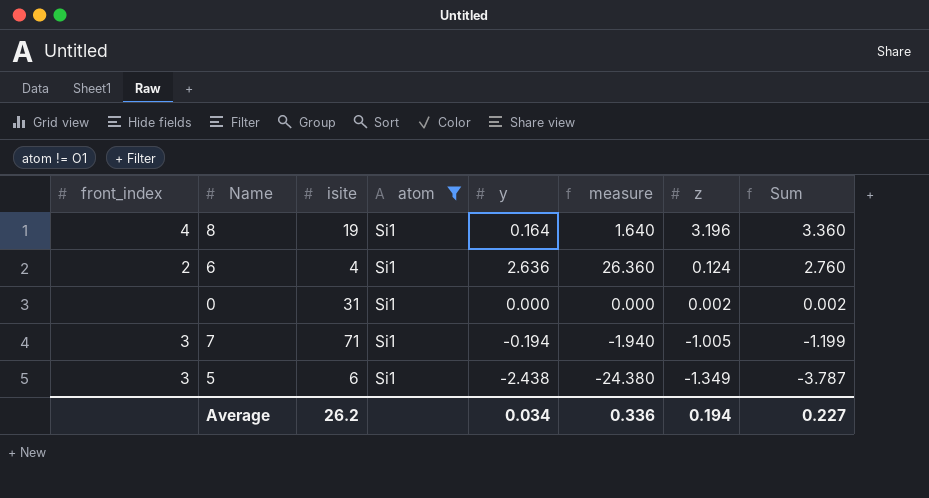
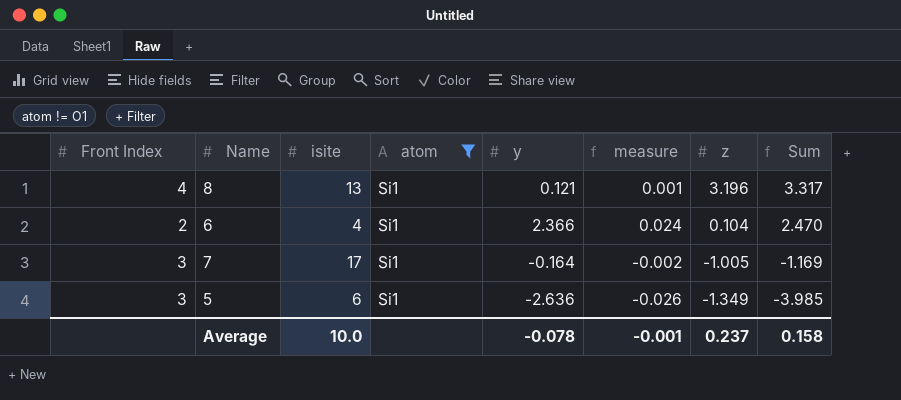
column name: front_index -> Front Index
column measure | formula: [y] * 10 -> [y] * 0.01
row 0: none | 31 | Si1 | 0.000 | 0.000 | 0.002 | 0.002 -> none
8 | isite: 19 -> 13
8 | y: 0.164 -> 0.121
8 | Sum: 3.360 -> 3.317
6 | y: 2.636 -> 2.366
6 | z: 0.124 -> 0.104
6 | Sum: 2.760 -> 2.470
7 | isite: 71 -> 17
7 | y: -0.194 -> -0.164
7 | Sum: -1.199 -> -1.169
5 | y: -2.438 -> -2.636
5 | Sum: -3.787 -> -3.985
Average | isite: 26.2 -> 10.0
Average | y: 0.034 -> -0.078
Average | measure: 0.336 -> -0.001
Average | z: 0.194 -> 0.237
Average | Sum: 0.227 -> 0.158

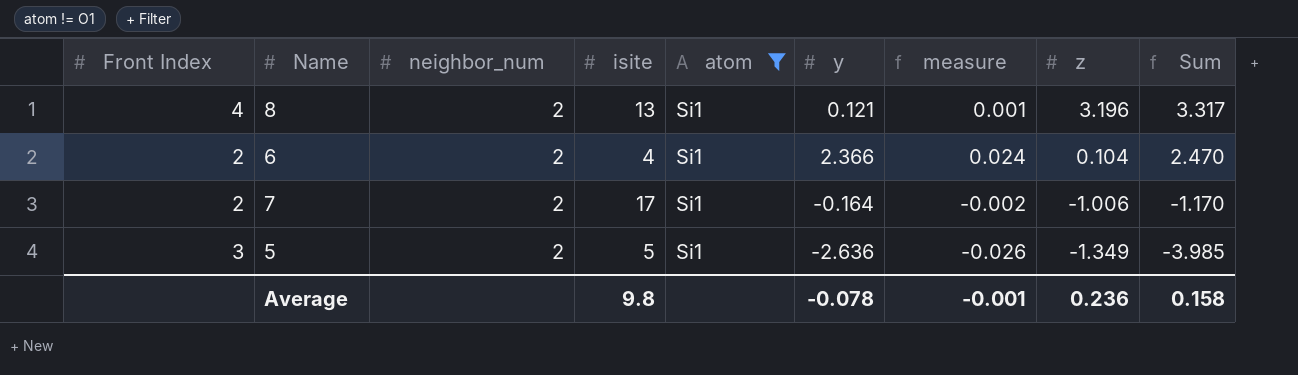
column neighbor_num | position: none -> 3
7 | Front Index: 3 -> 2
7 | z: -1.005 -> -1.006
7 | Sum: -1.169 -> -1.170
5 | isite: 6 -> 5
Average | isite: 10.0 -> 9.8
Average | z: 0.237 -> 0.236

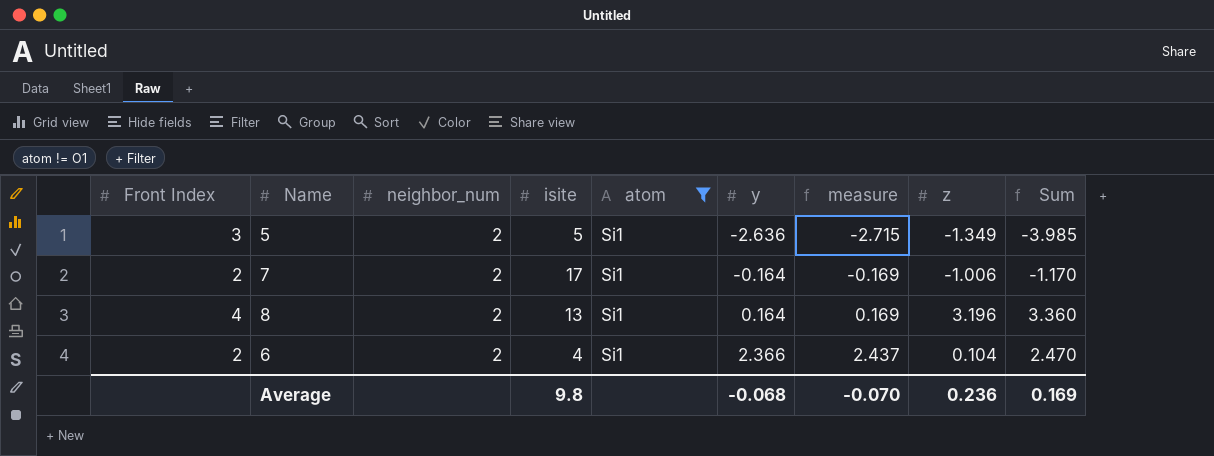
row order: z descending -> y ascending
column measure | formula: [y] * 0.01 -> [y] * 1.03
8 | y: 0.121 -> 0.164
8 | Sum: 3.317 -> 3.360
Average | y: -0.078 -> -0.068
Average | measure: -0.001 -> -0.070
Average | Sum: 0.158 -> 0.169

